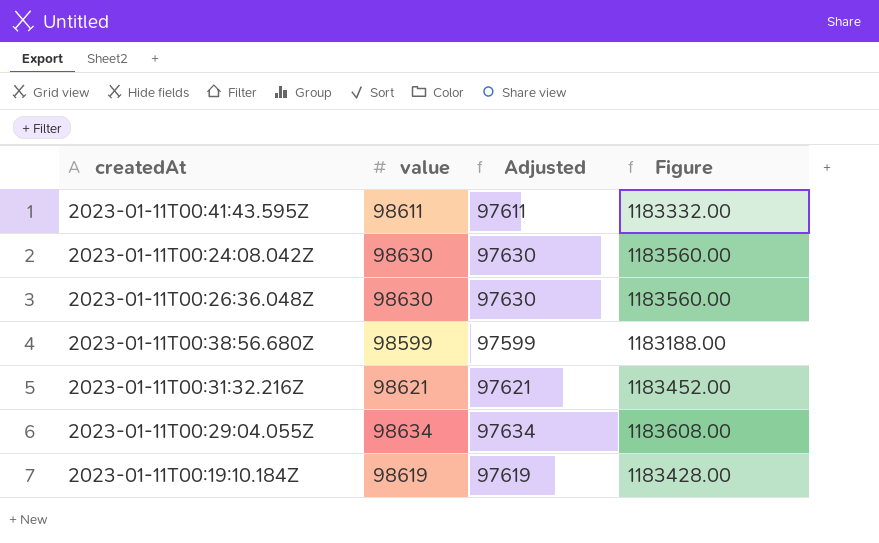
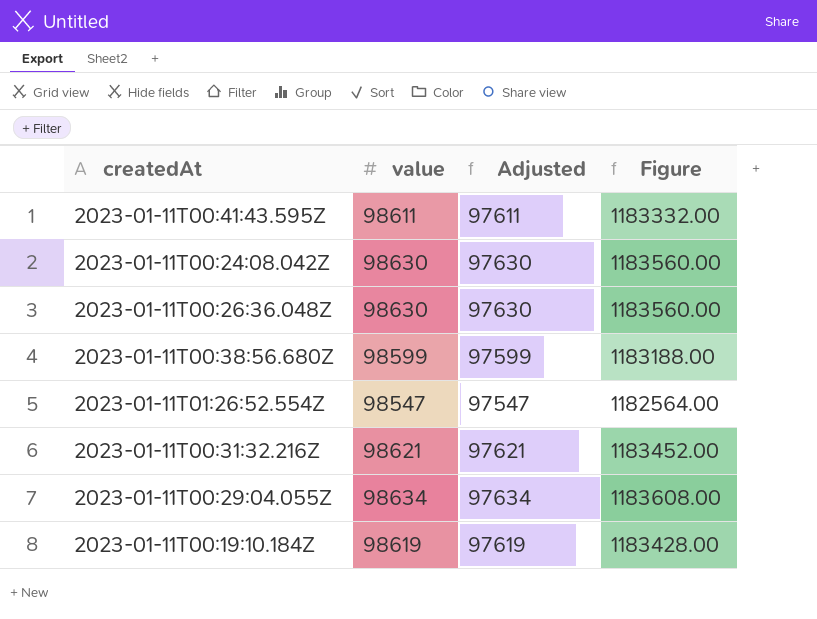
row 2023-01-11T01:26:52.554Z: none -> 98547 | 97547 | 1182564.00

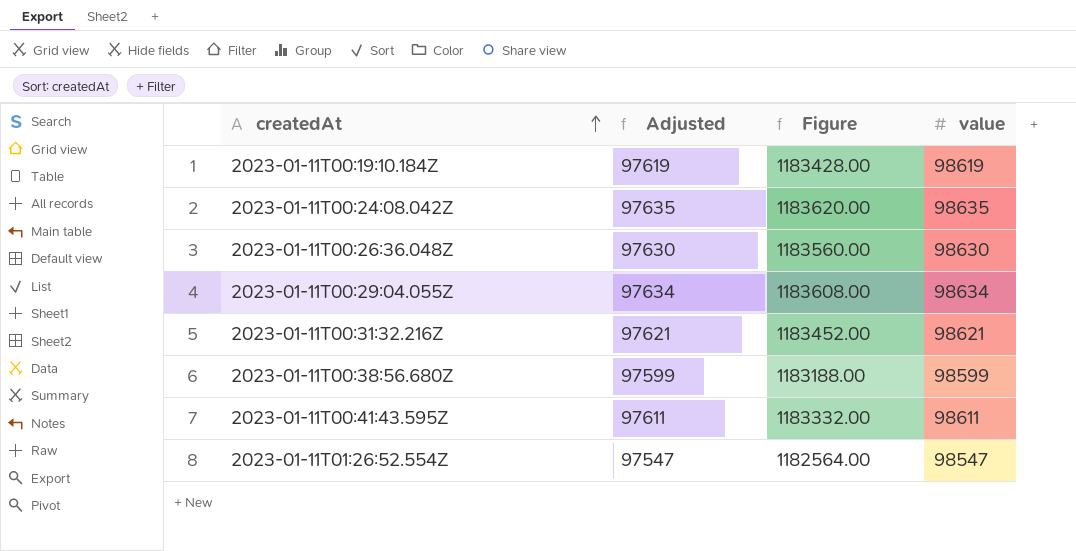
row order: none -> createdAt ascending
column value | position: 2 -> 4
2023-01-11T00:24:08.042Z | Adjusted: 97630 -> 97635
2023-01-11T00:24:08.042Z | Figure: 1183560.00 -> 1183620.00
2023-01-11T00:24:08.042Z | value: 98630 -> 98635

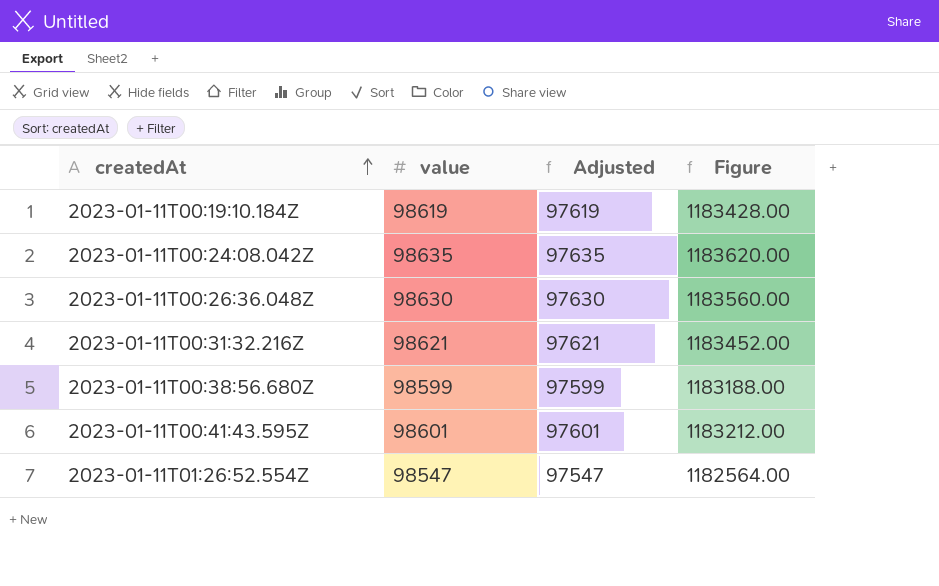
column value | position: 4 -> 2
row 2023-01-11T00:29:04.055Z: 97634 | 1183608.00 | 98634 -> none
2023-01-11T00:41:43.595Z | value: 98611 -> 98601
2023-01-11T00:41:43.595Z | Adjusted: 97611 -> 97601
2023-01-11T00:41:43.595Z | Figure: 1183332.00 -> 1183212.00

